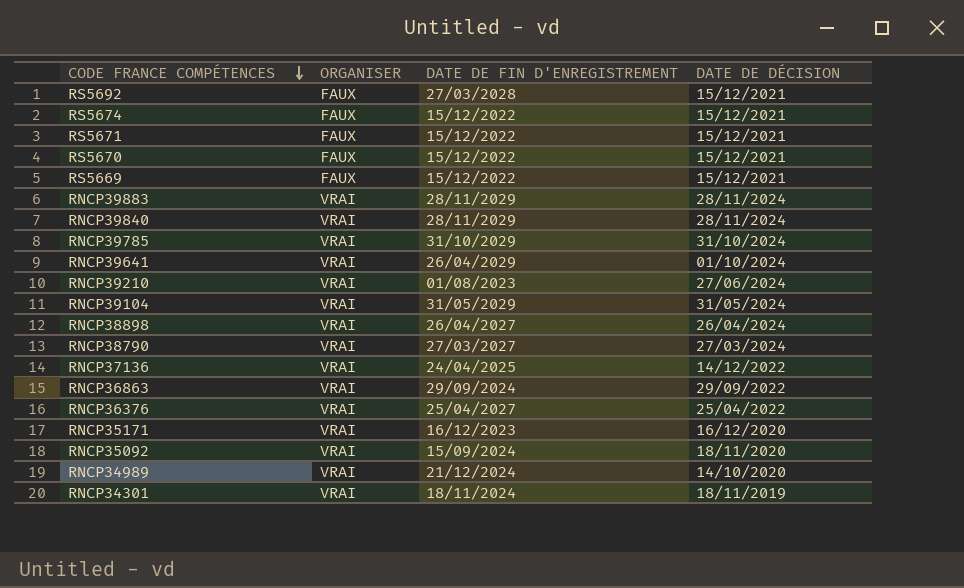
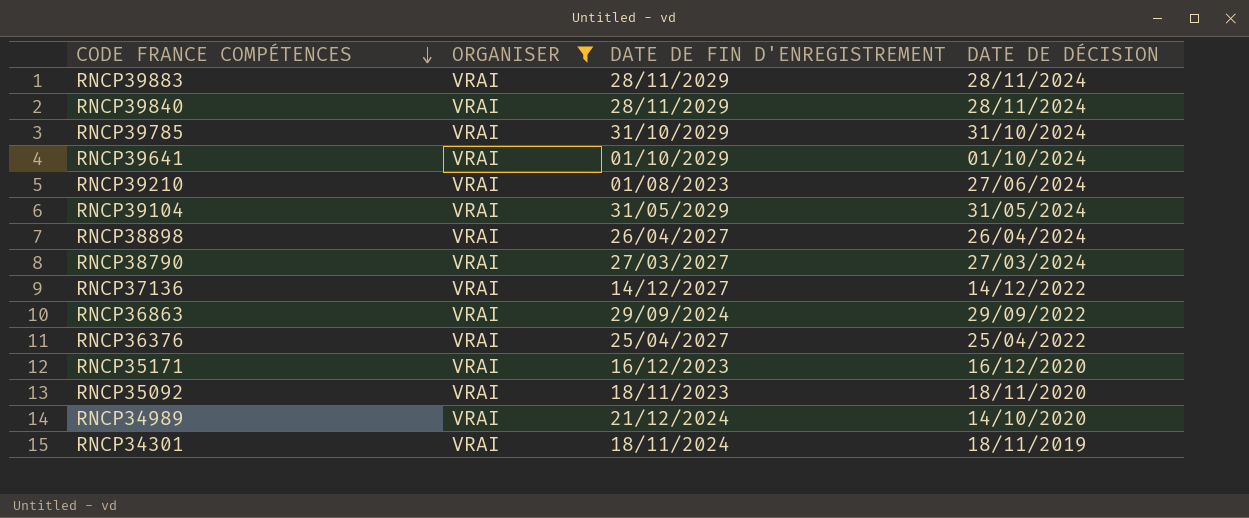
filter: none -> ORGANISER = VRAI
RNCP39641 | DATE DE FIN D'ENREGISTREMENT: 26/04/2029 -> 01/10/2029
RNCP37136 | DATE DE FIN D'ENREGISTREMENT: 24/04/2025 -> 14/12/2027
RNCP35092 | DATE DE FIN D'ENREGISTREMENT: 15/09/2024 -> 18/11/2023

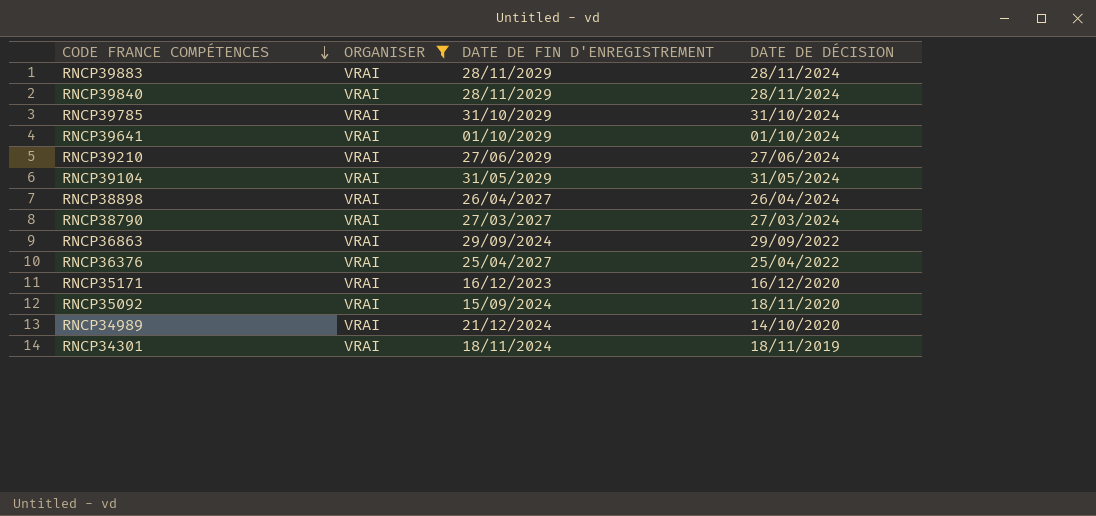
row RNCP37136: VRAI | 14/12/2027 | 14/12/2022 -> none
RNCP39210 | DATE DE FIN D'ENREGISTREMENT: 01/08/2023 -> 27/06/2029
RNCP35092 | DATE DE FIN D'ENREGISTREMENT: 18/11/2023 -> 15/09/2024

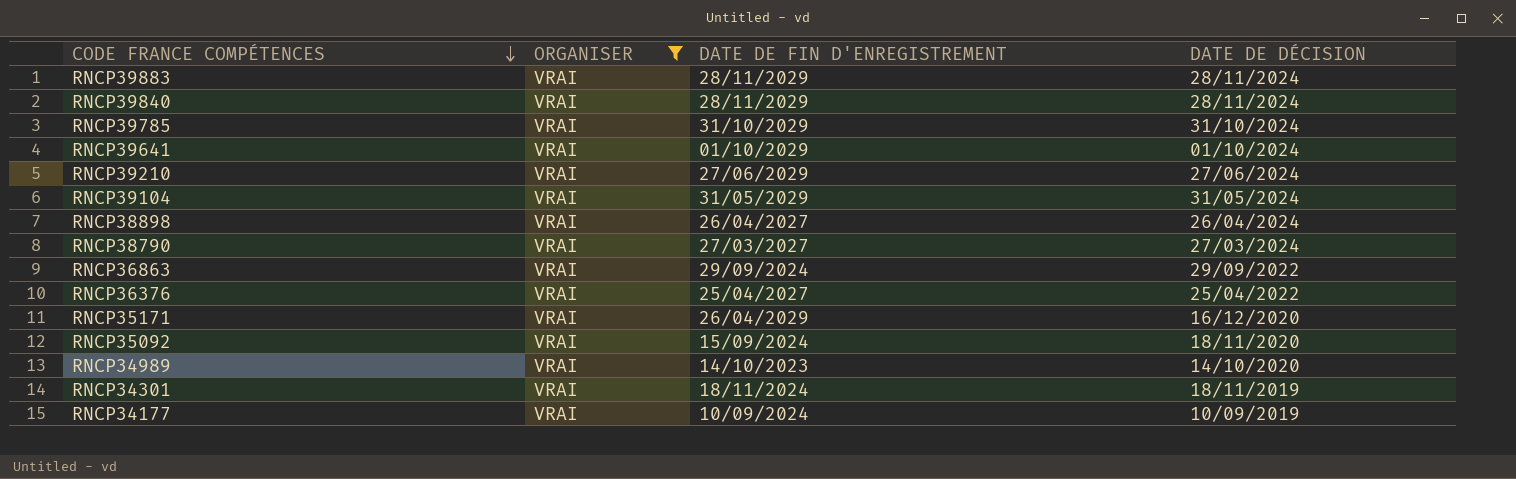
RNCP35171 | DATE DE FIN D'ENREGISTREMENT: 16/12/2023 -> 26/04/2029
RNCP34989 | DATE DE FIN D'ENREGISTREMENT: 21/12/2024 -> 14/10/2023
row RNCP34177: none -> VRAI | 10/09/2024 | 10/09/2019

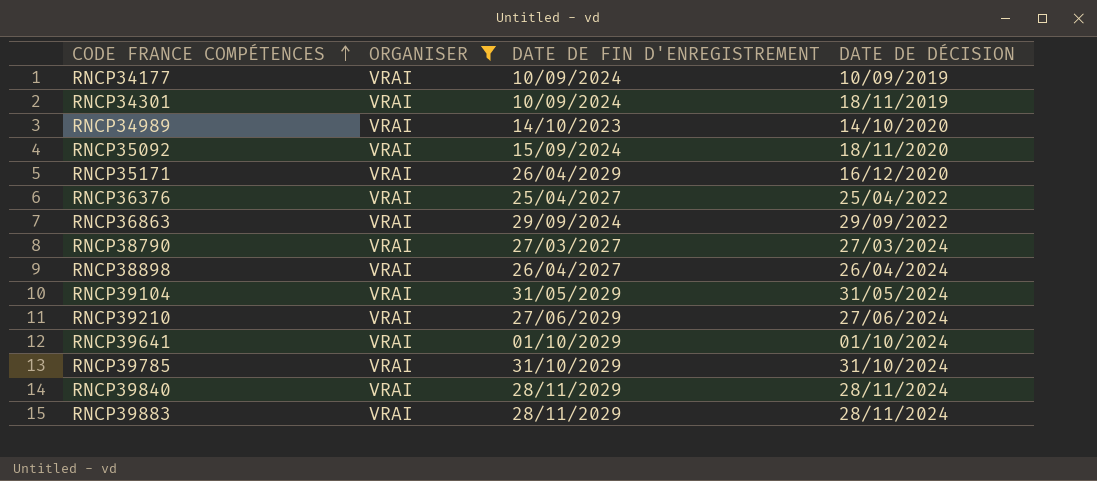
row order: CODE FRANCE COMPÉTENCES descending -> CODE FRANCE COMPÉTENCES ascending
RNCP34301 | DATE DE FIN D'ENREGISTREMENT: 18/11/2024 -> 10/09/2024

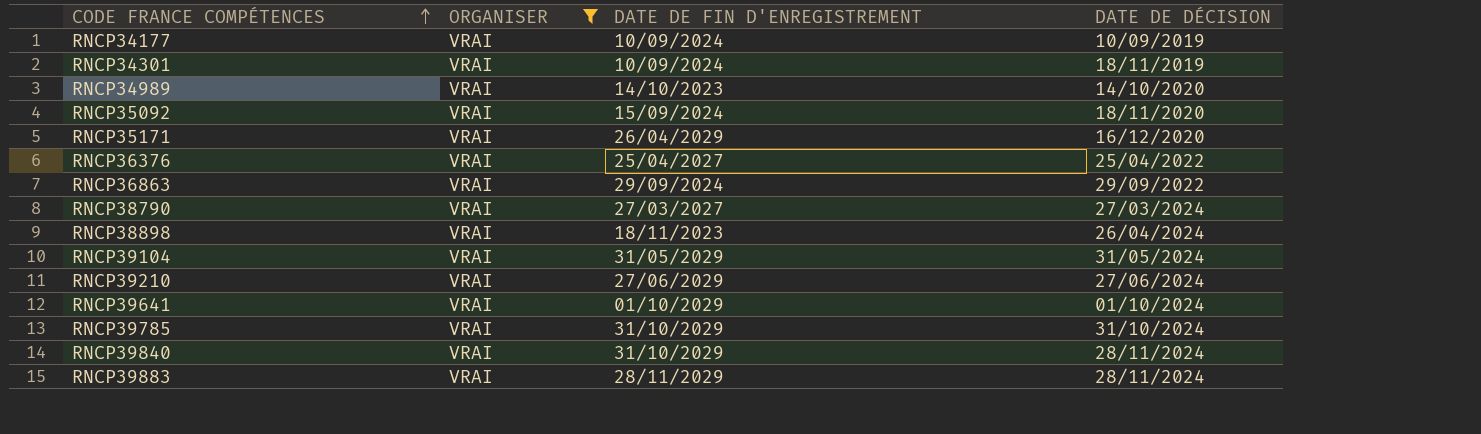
RNCP38898 | DATE DE FIN D'ENREGISTREMENT: 26/04/2027 -> 18/11/2023
RNCP39840 | DATE DE FIN D'ENREGISTREMENT: 28/11/2029 -> 31/10/2029

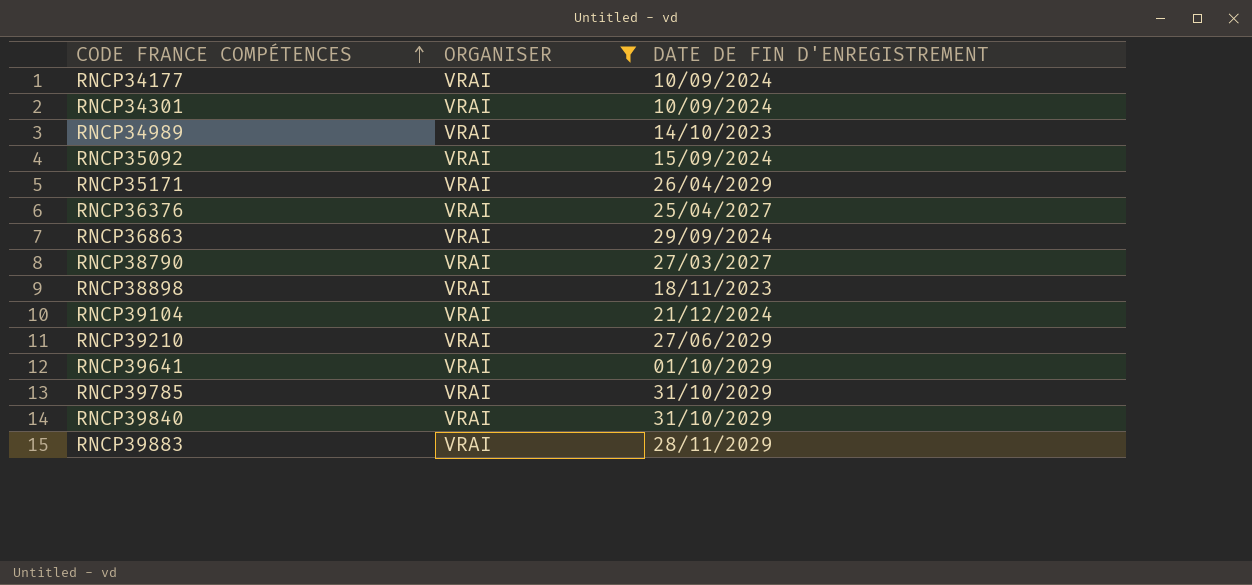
column DATE DE DÉCISION | position: 4 -> none
RNCP39104 | DATE DE FIN D'ENREGISTREMENT: 31/05/2029 -> 21/12/2024

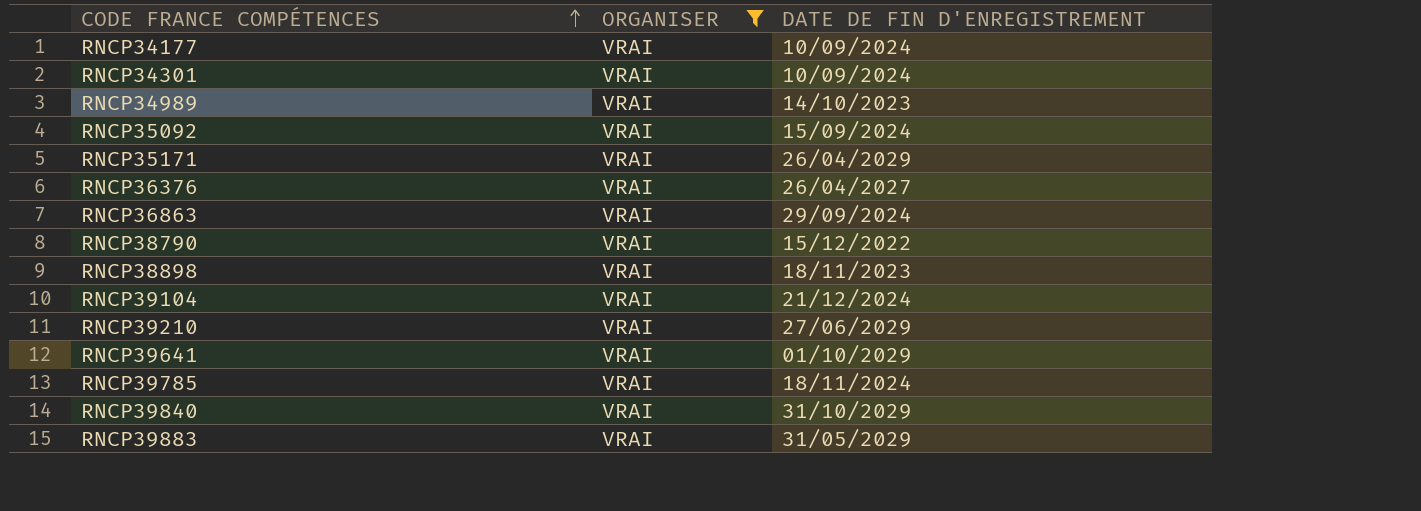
RNCP36376 | DATE DE FIN D'ENREGISTREMENT: 25/04/2027 -> 26/04/2027
RNCP38790 | DATE DE FIN D'ENREGISTREMENT: 27/03/2027 -> 15/12/2022
RNCP39785 | DATE DE FIN D'ENREGISTREMENT: 31/10/2029 -> 18/11/2024
RNCP39883 | DATE DE FIN D'ENREGISTREMENT: 28/11/2029 -> 31/05/2029

